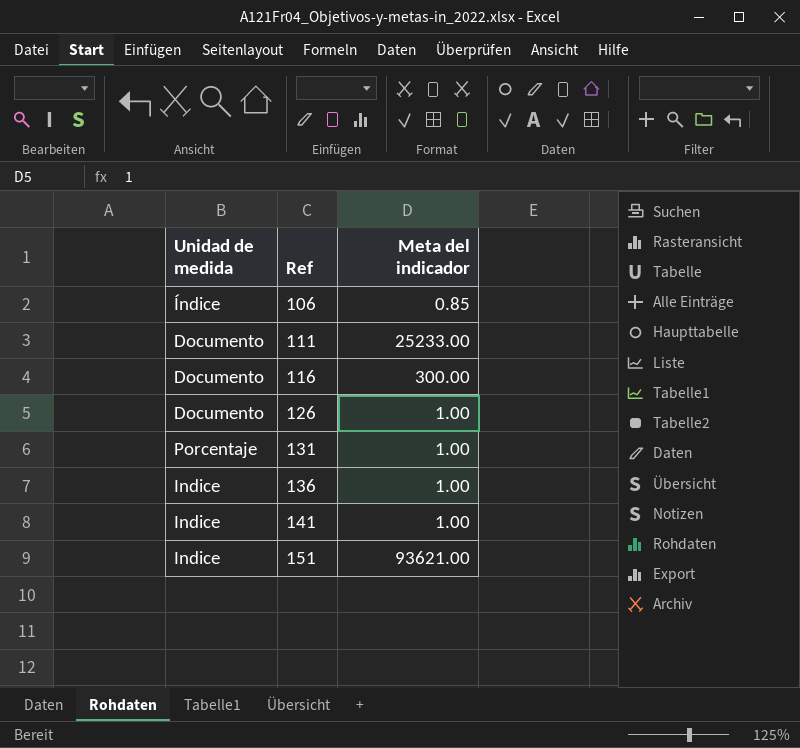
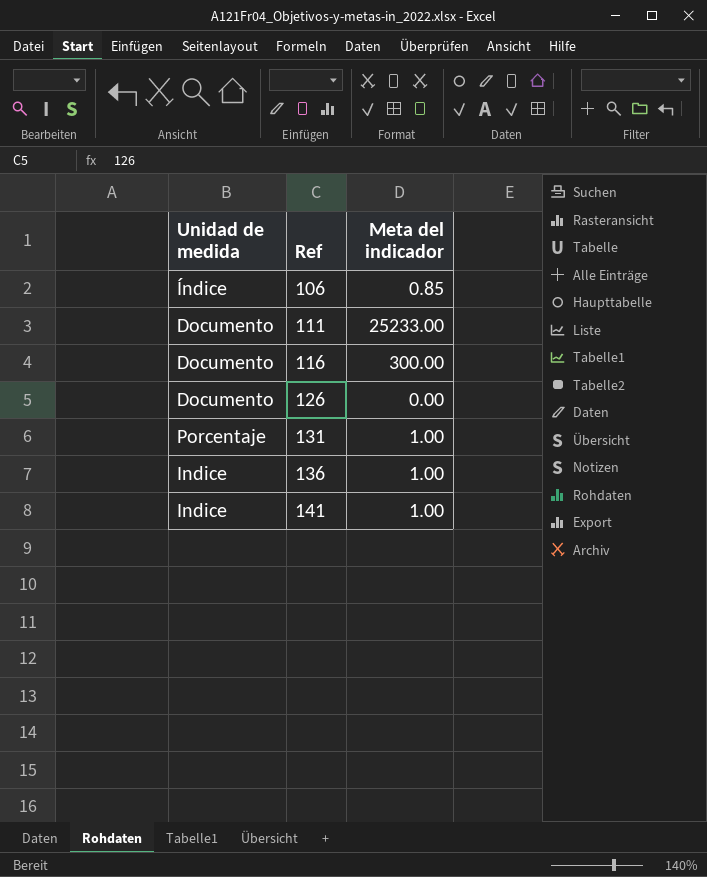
row 151: Indice | 93621.00 -> none
126 | Meta del indicador: 1.00 -> 0.00

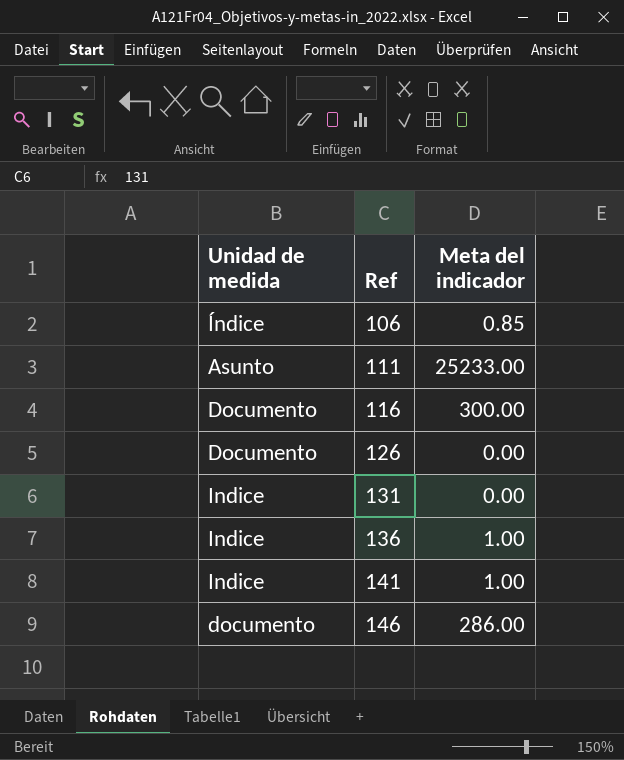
111 | Unidad de medida: Documento -> Asunto
131 | Unidad de medida: Porcentaje -> Indice
131 | Meta del indicador: 1.00 -> 0.00
row 146: none -> documento | 286.00

